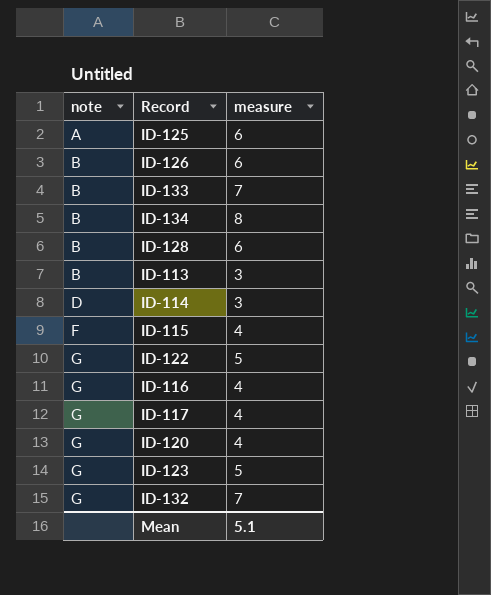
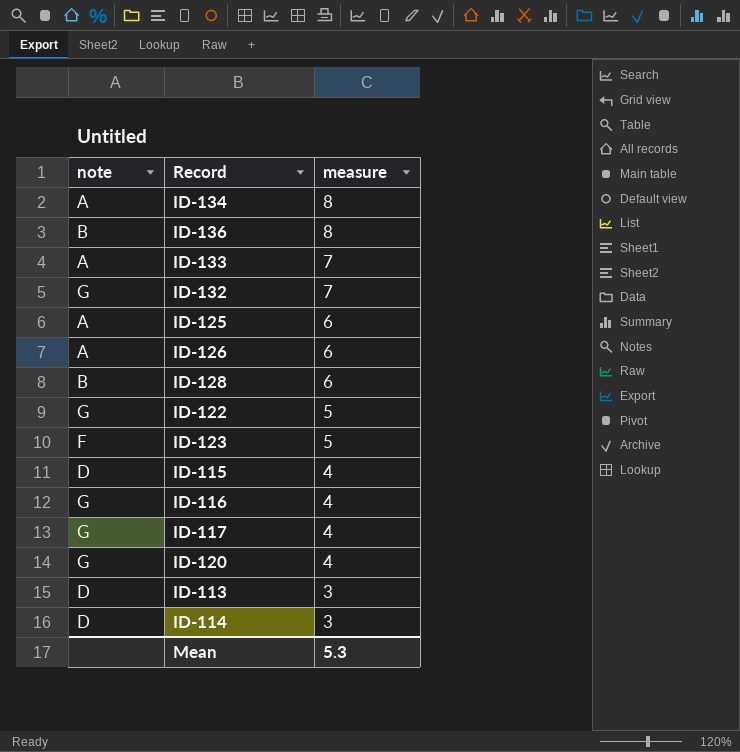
row order: note ascending -> measure descending
ID-134 | note: B -> A
row ID-136: none -> B | 8
ID-133 | note: B -> A
ID-126 | note: B -> A
ID-123 | note: G -> F
ID-115 | note: F -> D
ID-113 | note: B -> D
Mean | measure: 5.1 -> 5.3

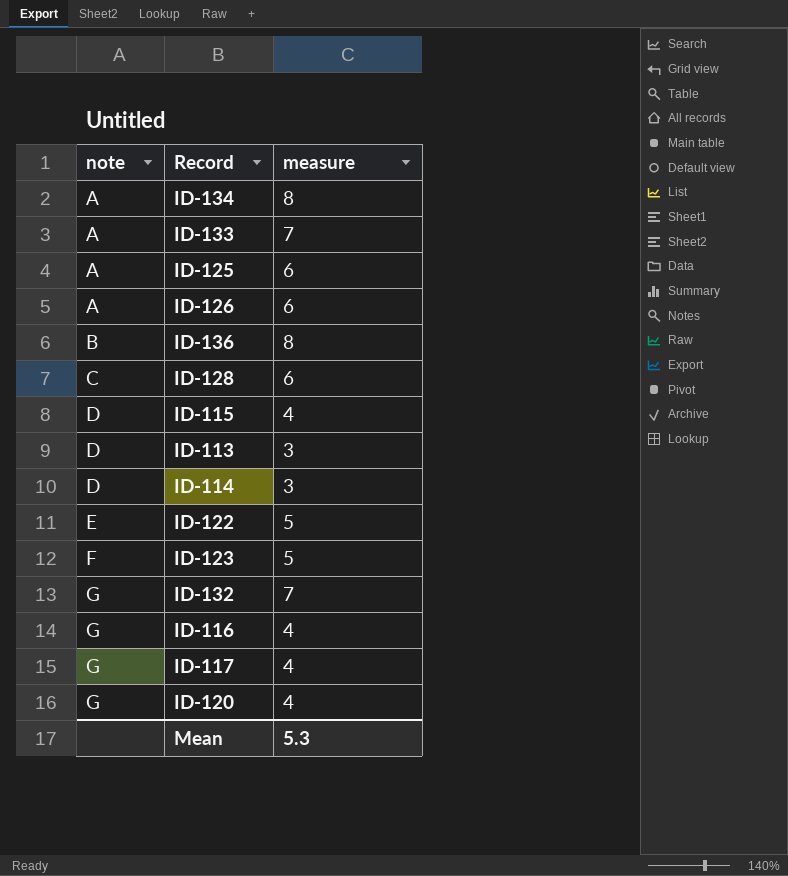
row order: measure descending -> note ascending
ID-128 | note: B -> C
ID-122 | note: G -> E

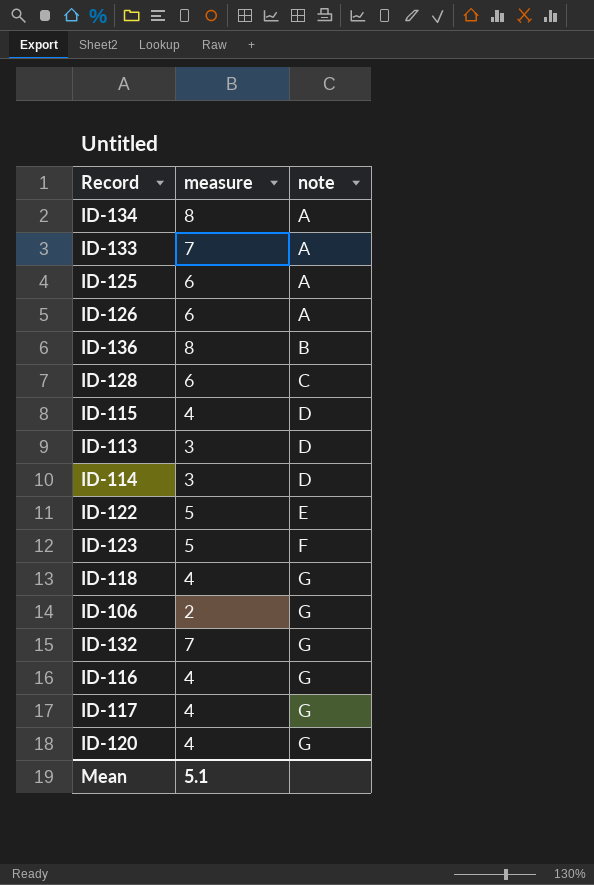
column note | position: 1 -> 3
row ID-118: none -> 4 | G
row ID-106: none -> 2 | G
Mean | measure: 5.3 -> 5.1

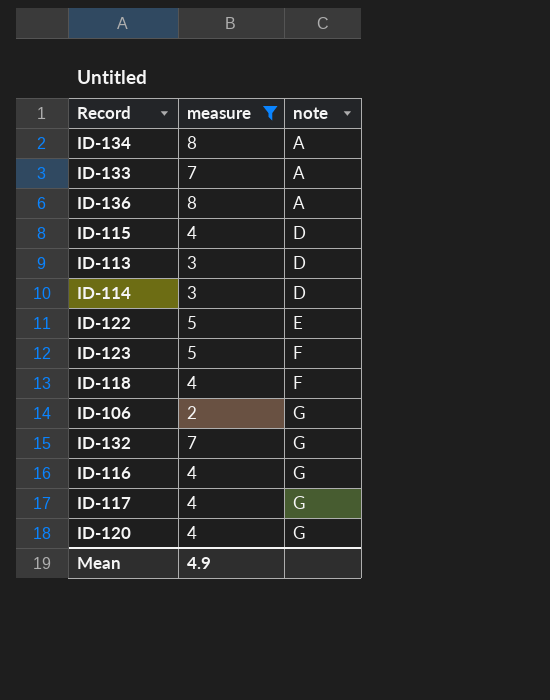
filter: none -> measure != 6
ID-136 | note: B -> A
ID-118 | note: G -> F
Mean | measure: 5.1 -> 4.9

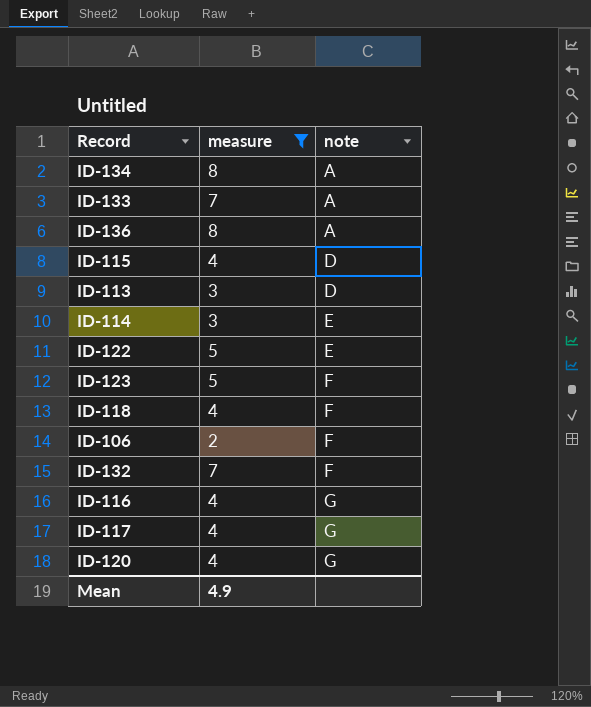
ID-114 | note: D -> E
ID-106 | note: G -> F
ID-132 | note: G -> F

